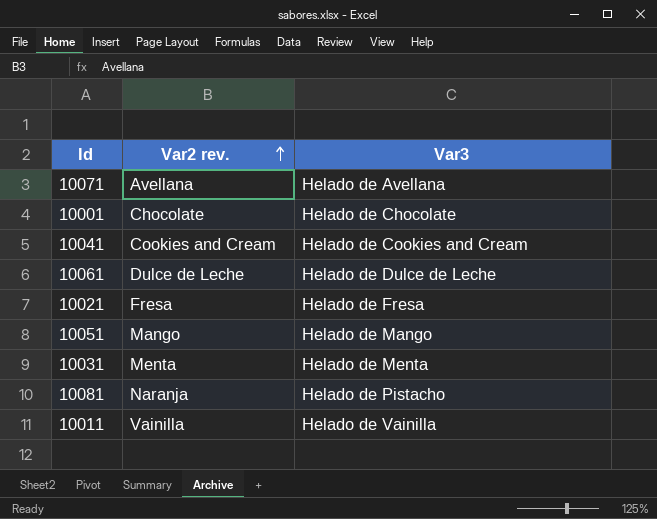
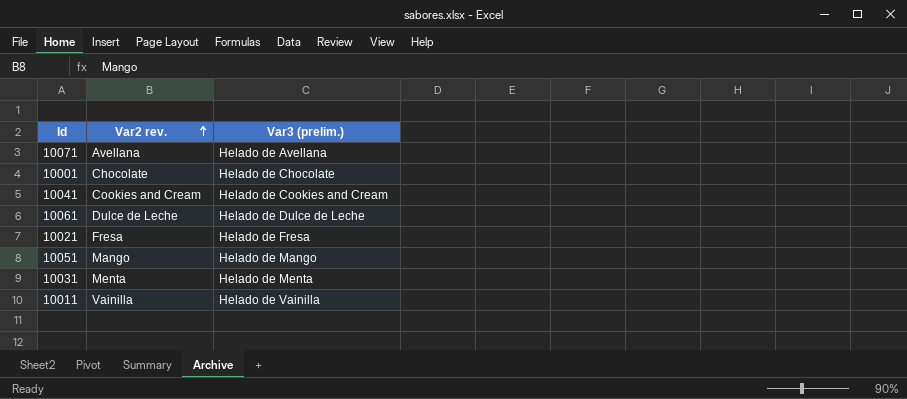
column name: Var3 -> Var3 (prelim.)
row 10081: Naranja | Helado de Pistacho -> none

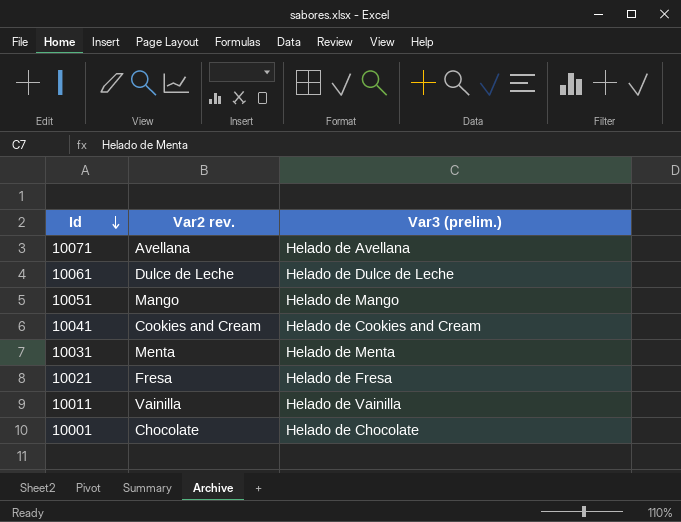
row order: Var2 rev. ascending -> Id descending

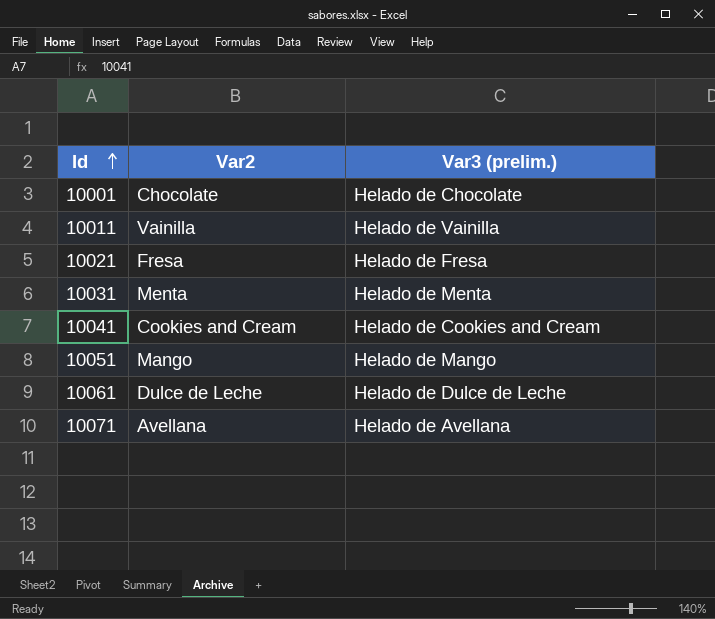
row order: Id descending -> Id ascending
column name: Var2 rev. -> Var2

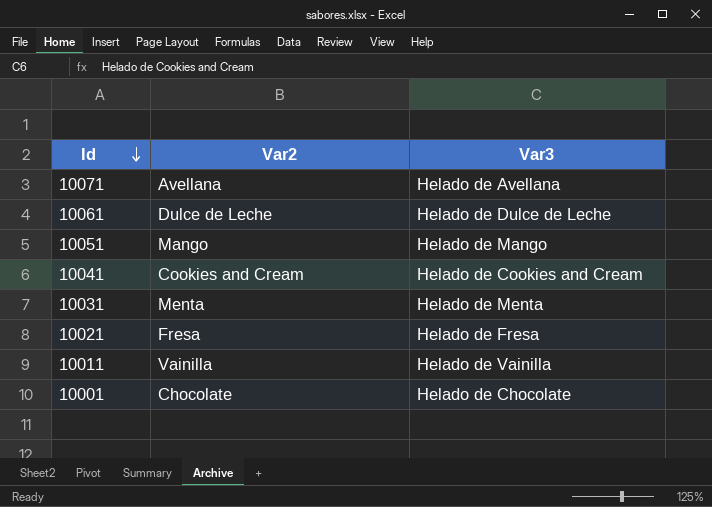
row order: Id ascending -> Id descending
column name: Var3 (prelim.) -> Var3

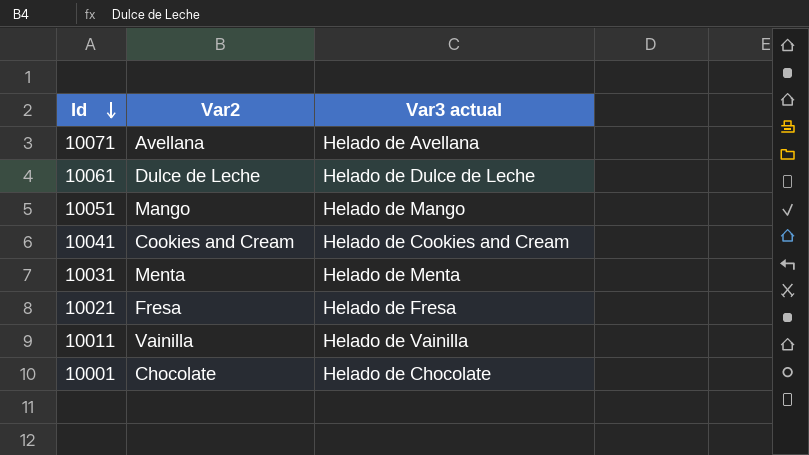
column name: Var3 -> Var3 actual

